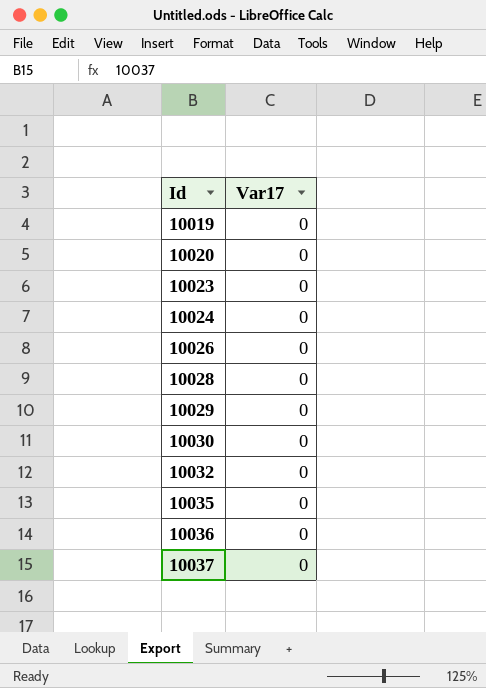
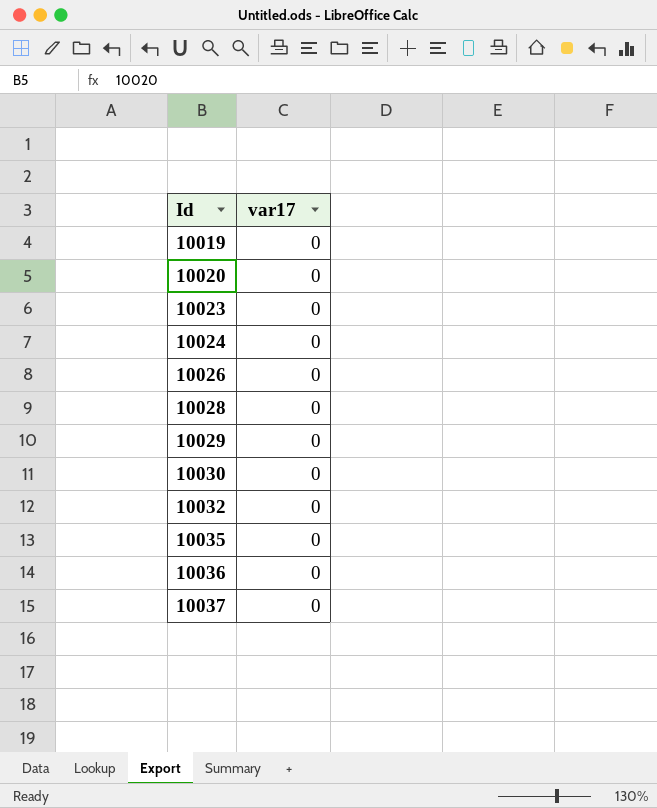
column name: Var17 -> var17

